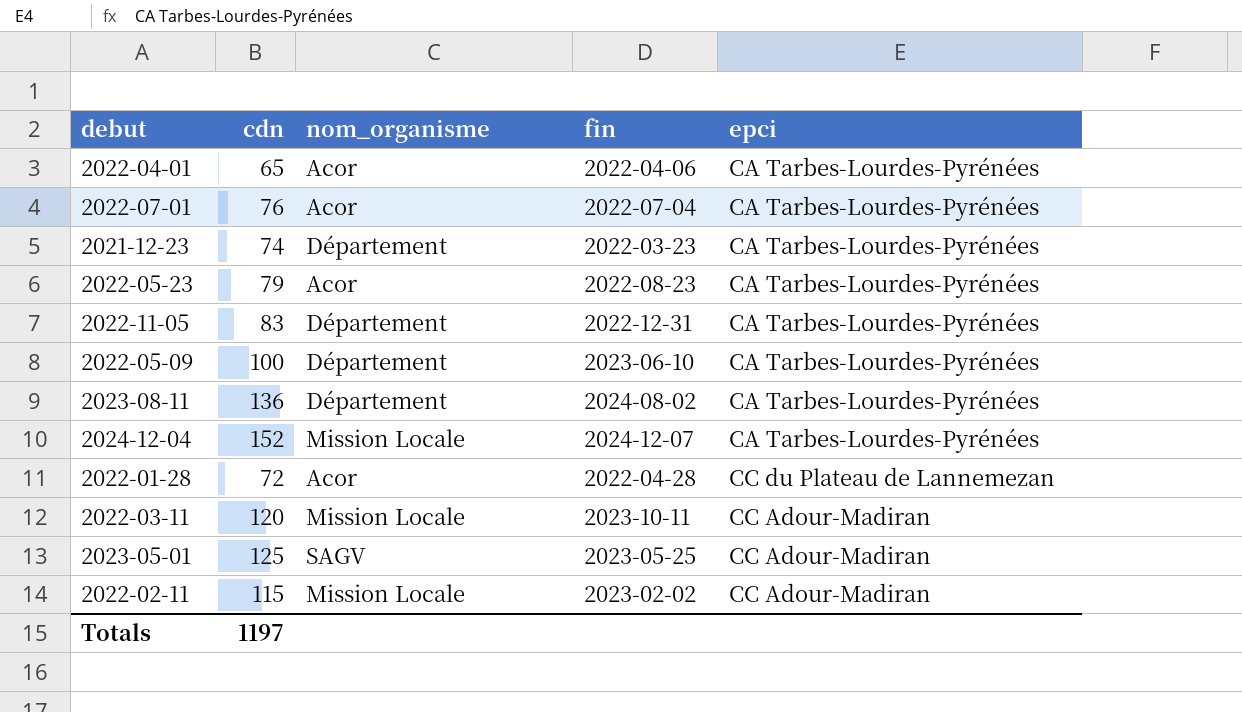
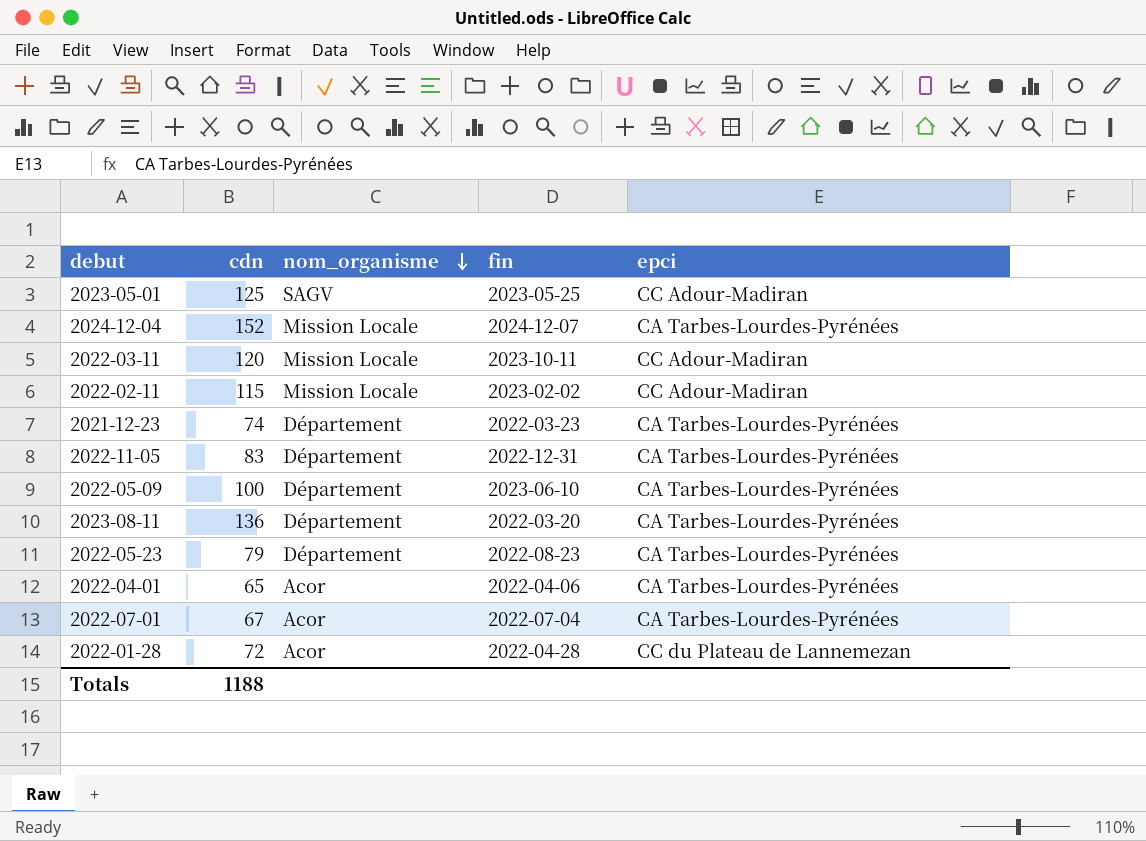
row order: none -> nom_organisme descending
2023-08-11 | fin: 2024-08-02 -> 2022-03-20
2022-05-23 | nom_organisme: Acor -> Département
2022-07-01 | cdn: 76 -> 67
Totals | cdn: 1197 -> 1188

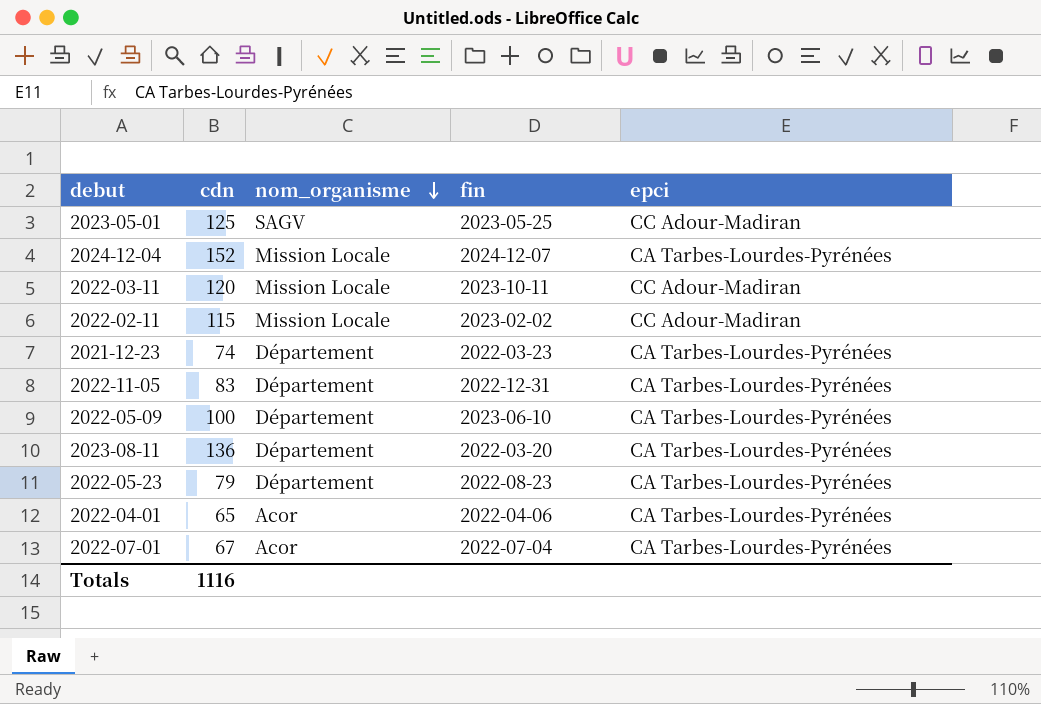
row 2022-01-28: 72 | Acor | 2022-04-28 | CC du Plateau de Lannemezan -> none
Totals | cdn: 1188 -> 1116

